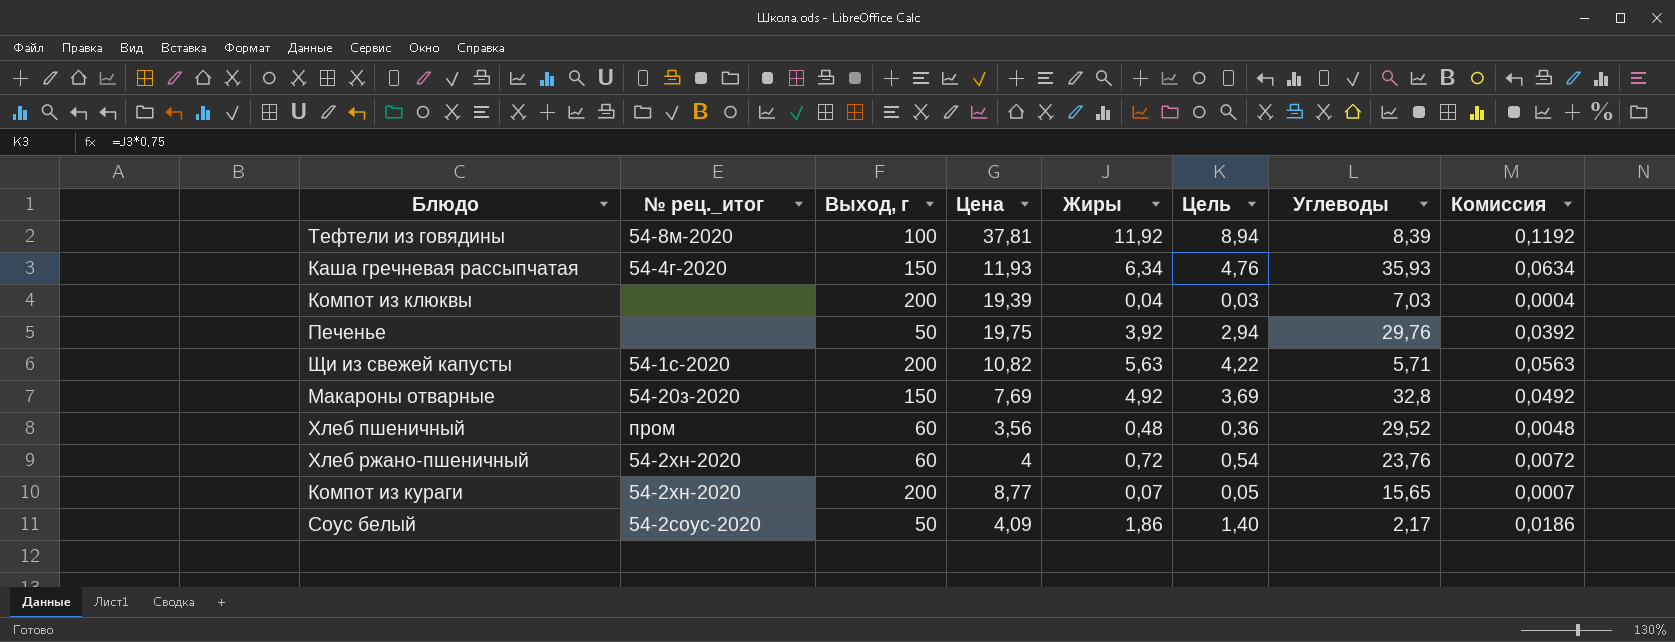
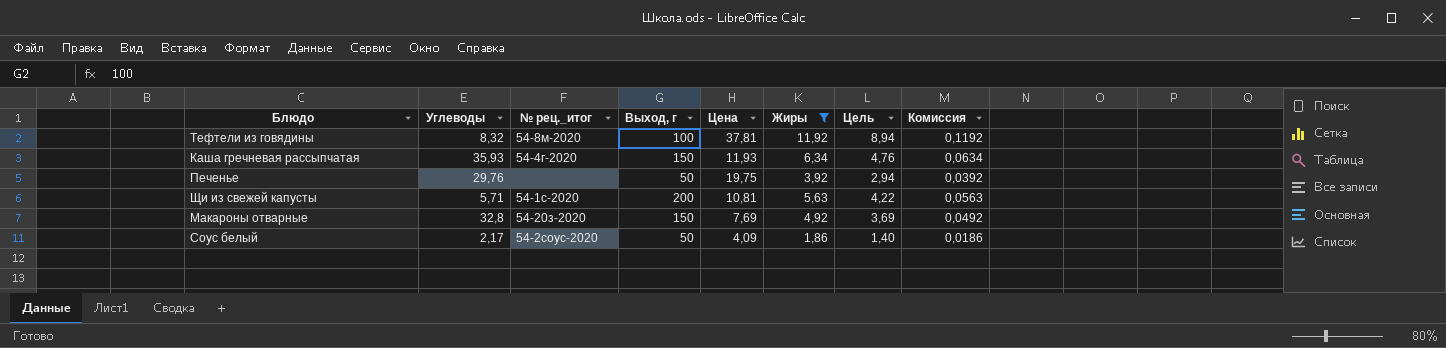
filter: none -> Жиры >= 1,86
column Углеводы | position: 7 -> 2
Тефтели из говядины | Углеводы: 8,39 -> 8,32
Щи из свежей капусты | Цена: 10,82 -> 10,81

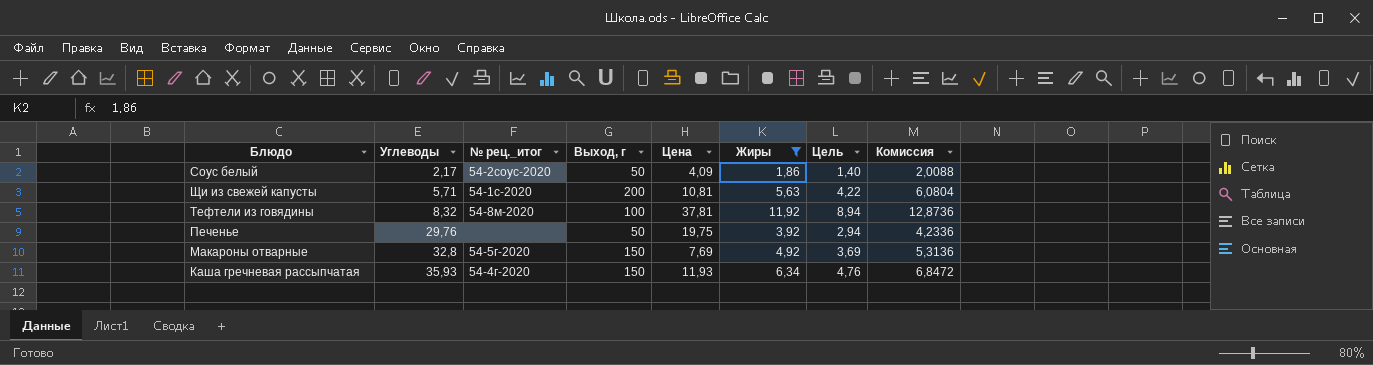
row order: none -> Углеводы ascending
column Комиссия | formula: [Жиры] * 0,01 -> [Жиры] * 1,08
Макароны отварные | № рец._итог: 54-20з-2020 -> 54-5г-2020

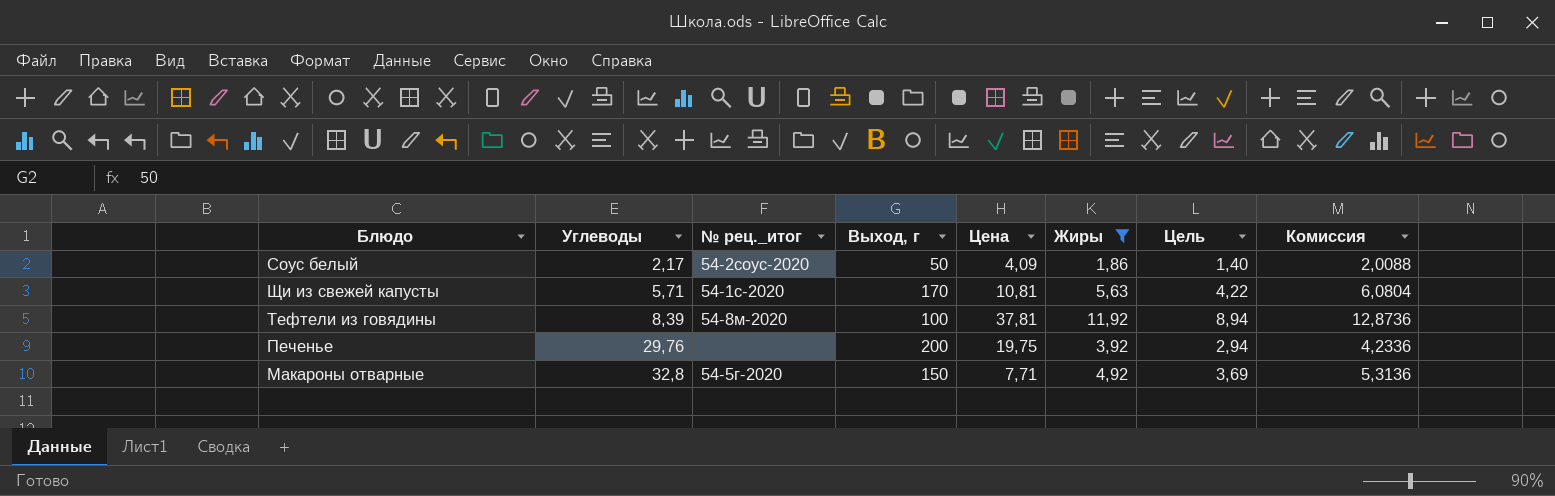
row Каша гречневая рассыпчатая: 35,93 | 54-4г-2020 | 150 | 11,93 | 6,34 | 4,76 | 6,8472 -> none
Щи из свежей капусты | Выход, г: 200 -> 170
Тефтели из говядины | Углеводы: 8,32 -> 8,39
Печенье | Выход, г: 50 -> 200
Макароны отварные | Цена: 7,69 -> 7,71

